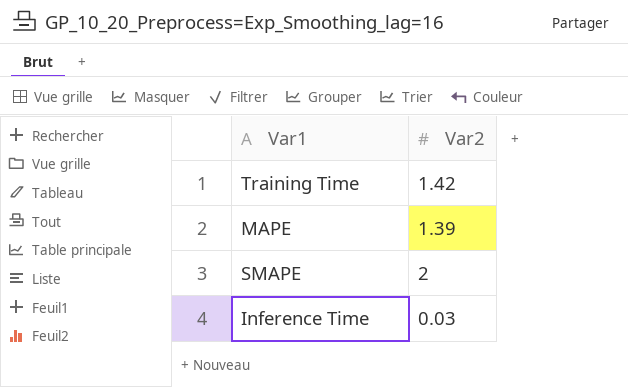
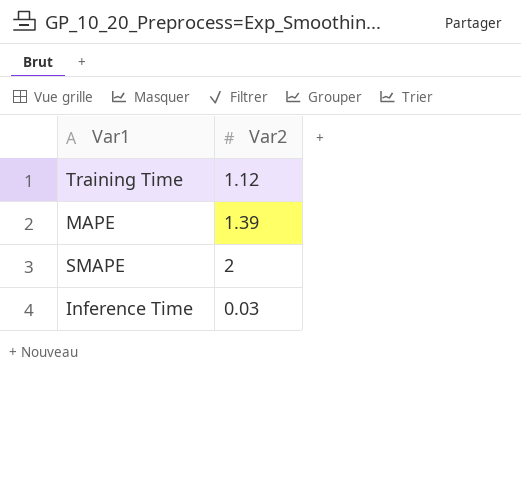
Training Time | Var2: 1.42 -> 1.12

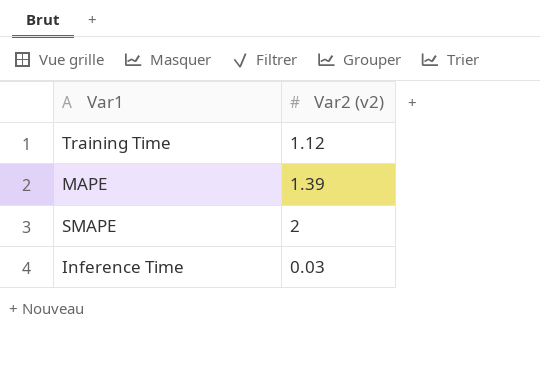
column name: Var2 -> Var2 (v2)

